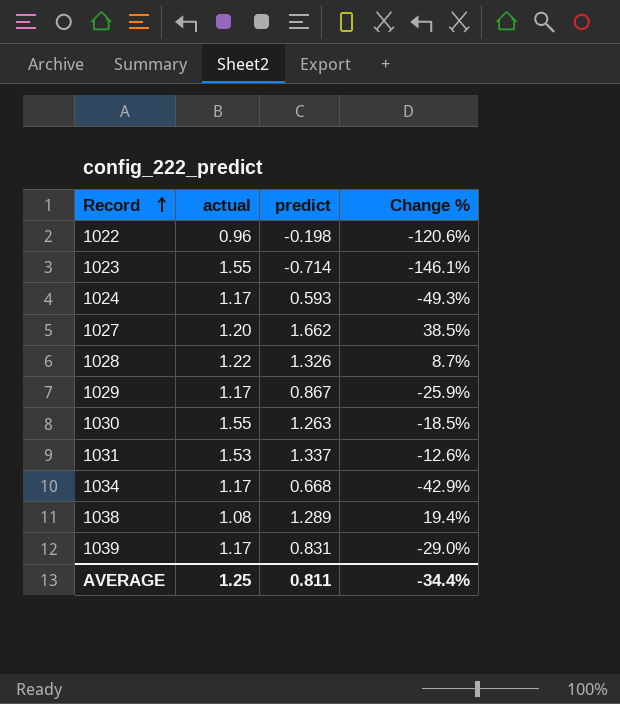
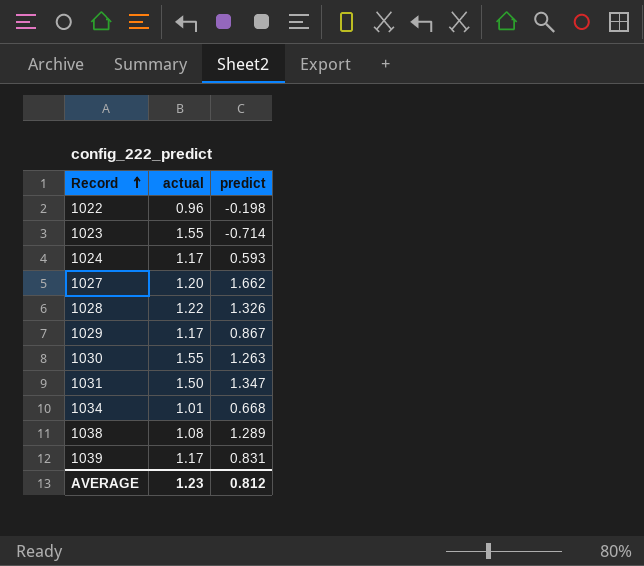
column Change % | formula: ([predict] - [actual]) / [actual] -> none
1031 | actual: 1.53 -> 1.50
1031 | predict: 1.337 -> 1.347
1034 | actual: 1.17 -> 1.01
AVERAGE | actual: 1.25 -> 1.23
AVERAGE | predict: 0.811 -> 0.812

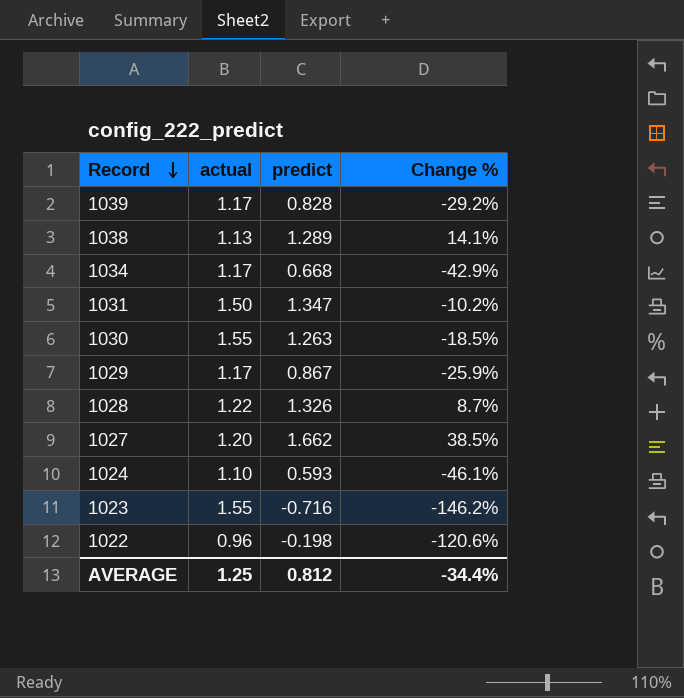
row order: Record ascending -> Record descending
column Change % | formula: none -> ([predict] - [actual]) / [actual]
1039 | predict: 0.831 -> 0.828
1038 | actual: 1.08 -> 1.13
1034 | actual: 1.01 -> 1.17
1024 | actual: 1.17 -> 1.10
1023 | predict: -0.714 -> -0.716
AVERAGE | actual: 1.23 -> 1.25

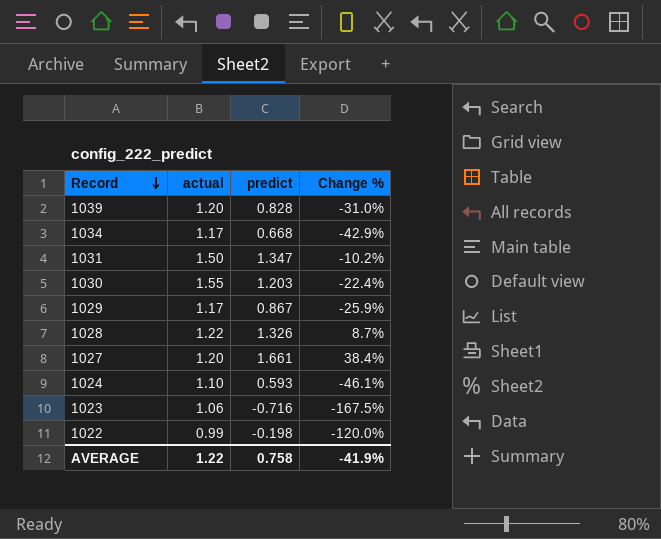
row 1038: 1.13 | 1.289 | 14.1% -> none
1039 | actual: 1.17 -> 1.20
1039 | Change %: -29.2% -> -31.0%
1030 | predict: 1.263 -> 1.203
1030 | Change %: -18.5% -> -22.4%
1027 | predict: 1.662 -> 1.661
1027 | Change %: 38.5% -> 38.4%
1023 | actual: 1.55 -> 1.06
1023 | Change %: -146.2% -> -167.5%
1022 | actual: 0.96 -> 0.99
1022 | Change %: -120.6% -> -120.0%
AVERAGE | actual: 1.25 -> 1.22
AVERAGE | predict: 0.812 -> 0.758
AVERAGE | Change %: -34.4% -> -41.9%

